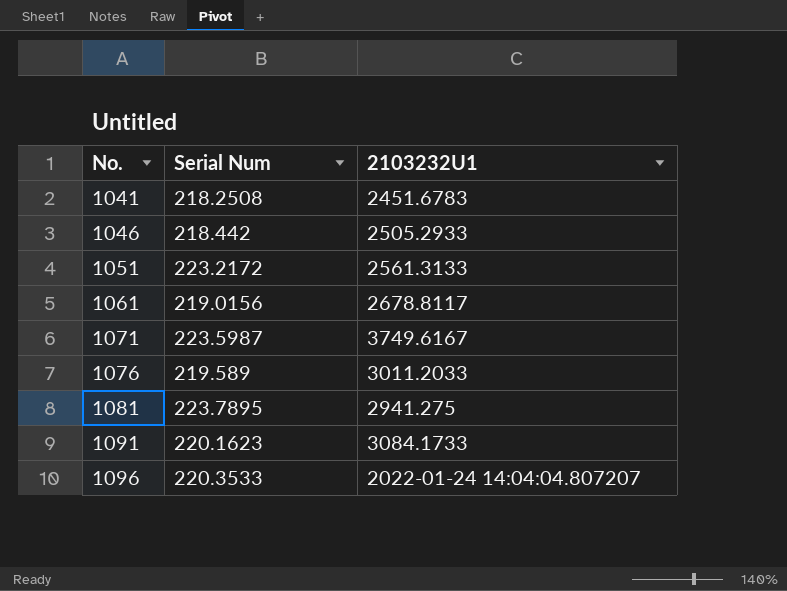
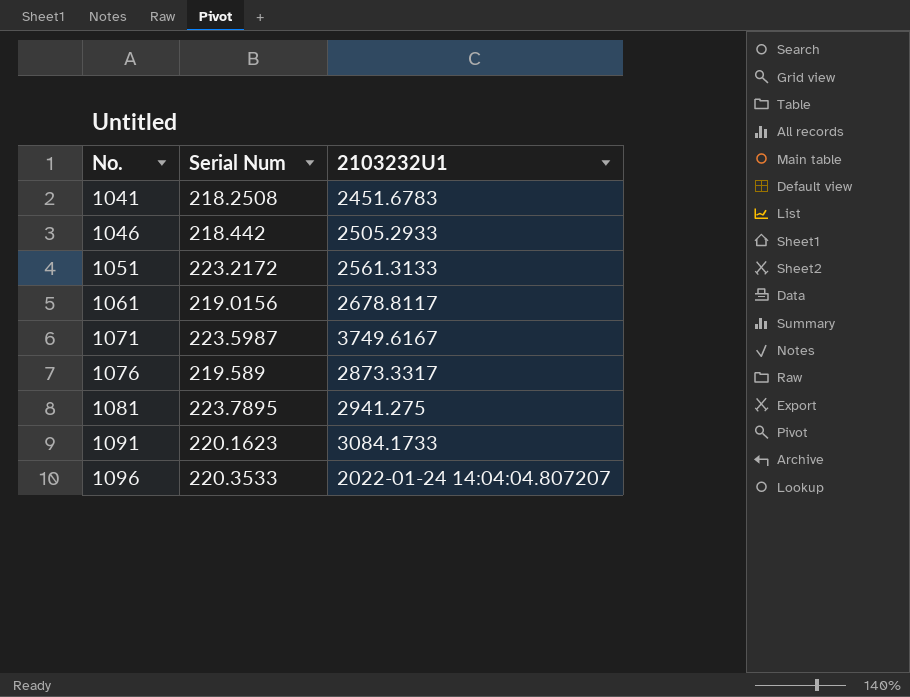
1076 | 2103232U1: 3011.2033 -> 2873.3317

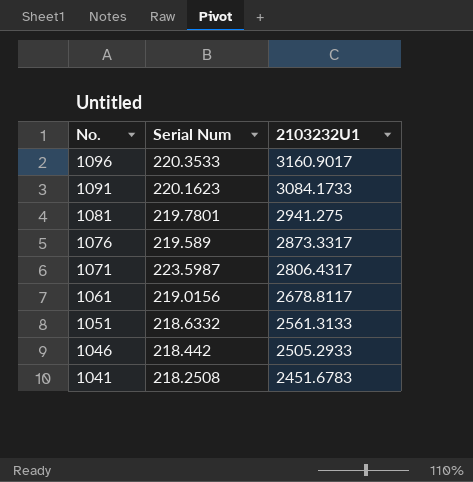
row order: No. ascending -> No. descending
1096 | 2103232U1: 2022-01-24 14:04:04.807207 -> 3160.9017
1081 | Serial Num: 223.7895 -> 219.7801
1071 | 2103232U1: 3749.6167 -> 2806.4317
1051 | Serial Num: 223.2172 -> 218.6332

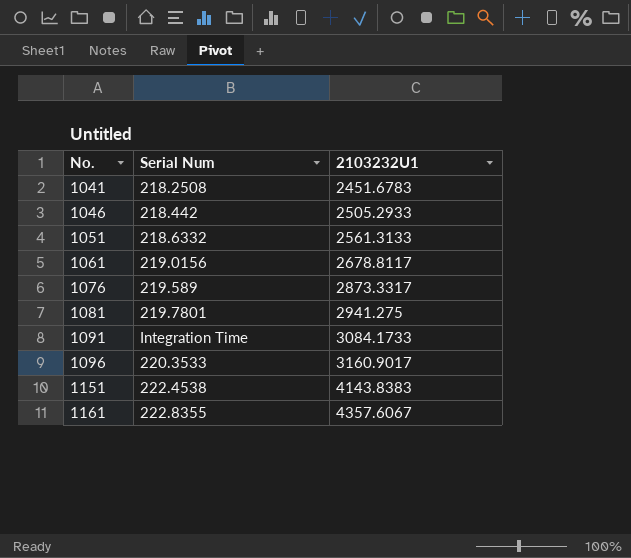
row order: No. descending -> No. ascending
row 1071: 223.5987 | 2806.4317 -> none
1091 | Serial Num: 220.1623 -> Integration Time
row 1151: none -> 222.4538 | 4143.8383
row 1161: none -> 222.8355 | 4357.6067

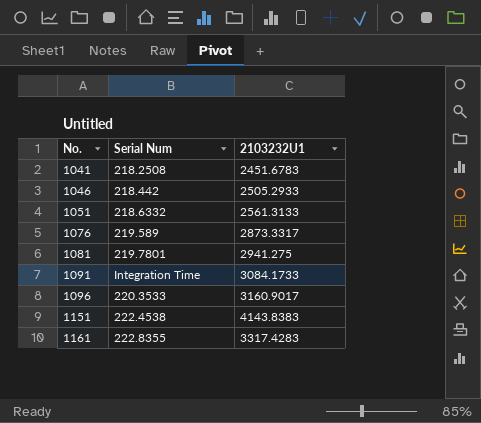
row 1061: 219.0156 | 2678.8117 -> none
1161 | 2103232U1: 4357.6067 -> 3317.4283

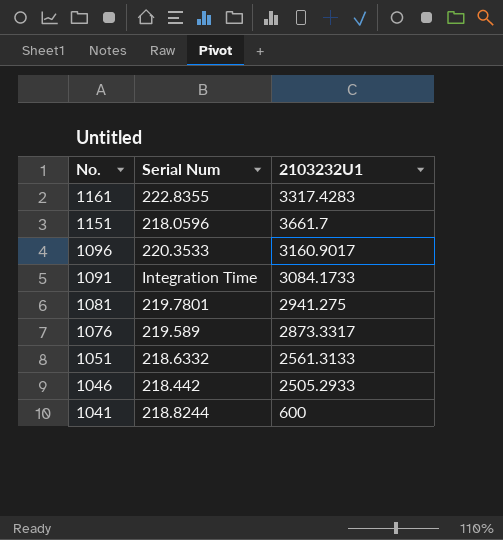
row order: No. ascending -> No. descending
1151 | Serial Num: 222.4538 -> 218.0596
1151 | 2103232U1: 4143.8383 -> 3661.7
1041 | Serial Num: 218.2508 -> 218.8244
1041 | 2103232U1: 2451.6783 -> 600

